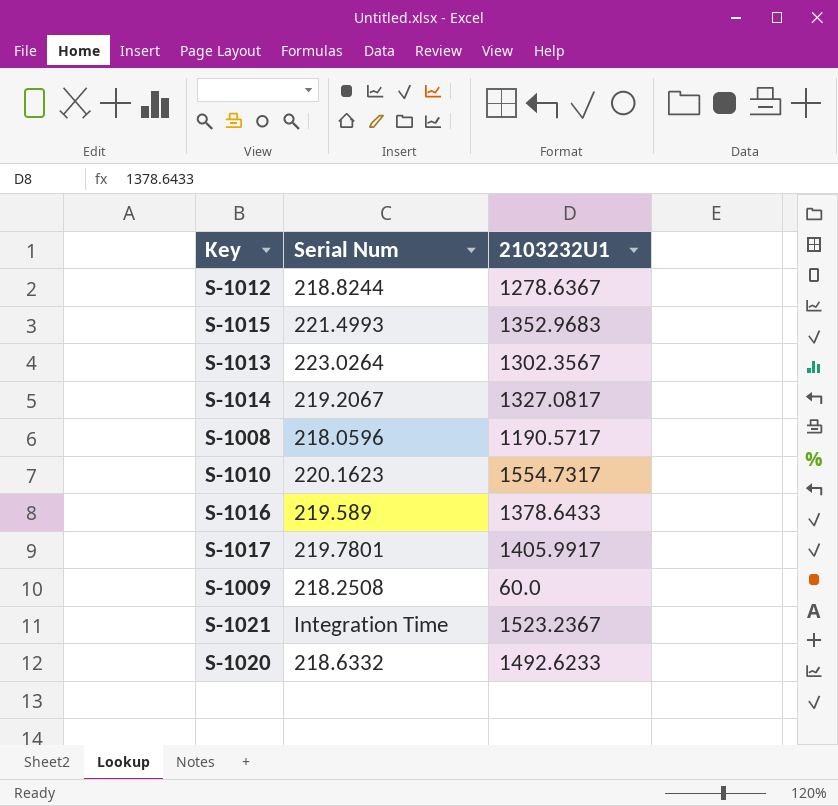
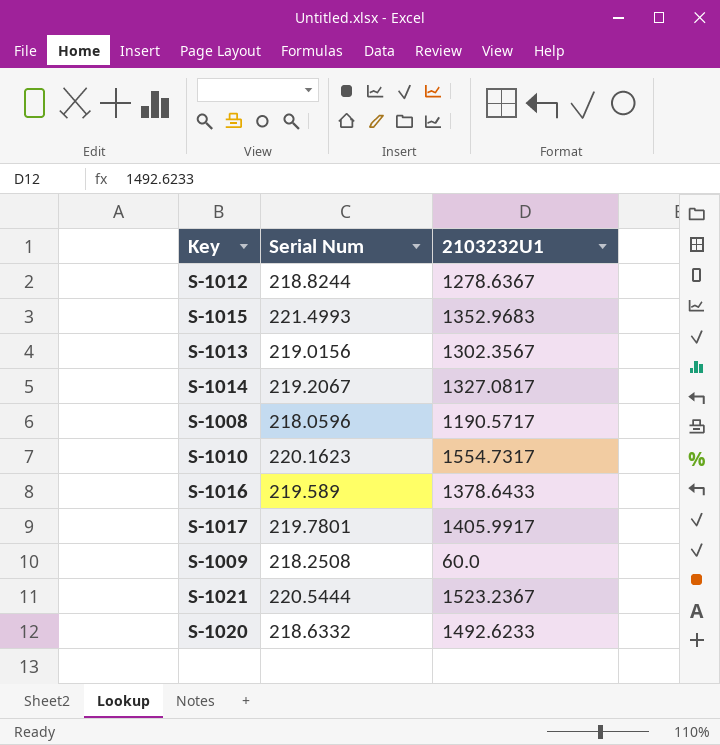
S-1013 | Serial Num: 223.0264 -> 219.0156
S-1021 | Serial Num: Integration Time -> 220.5444

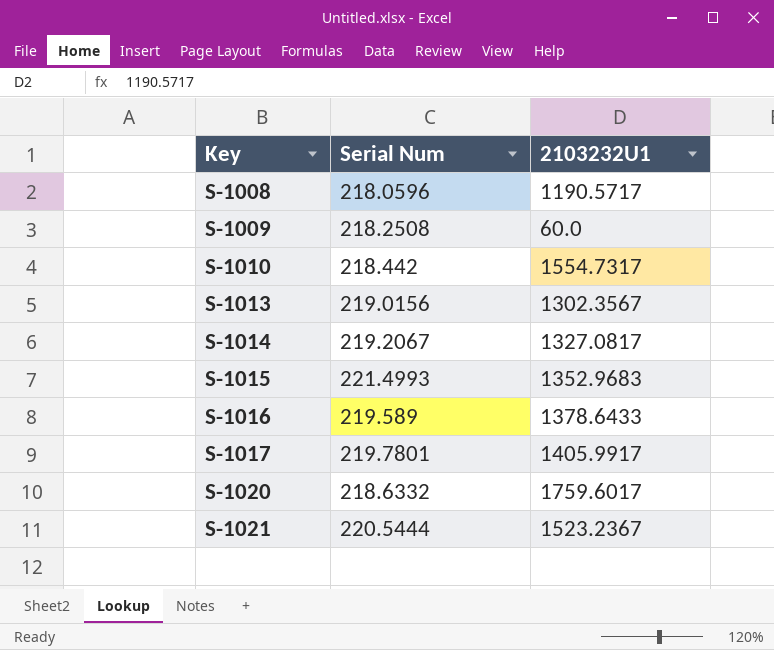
row order: none -> Key ascending
row S-1012: 218.8244 | 1278.6367 -> none
S-1010 | Serial Num: 220.1623 -> 218.442
S-1020 | 2103232U1: 1492.6233 -> 1759.6017

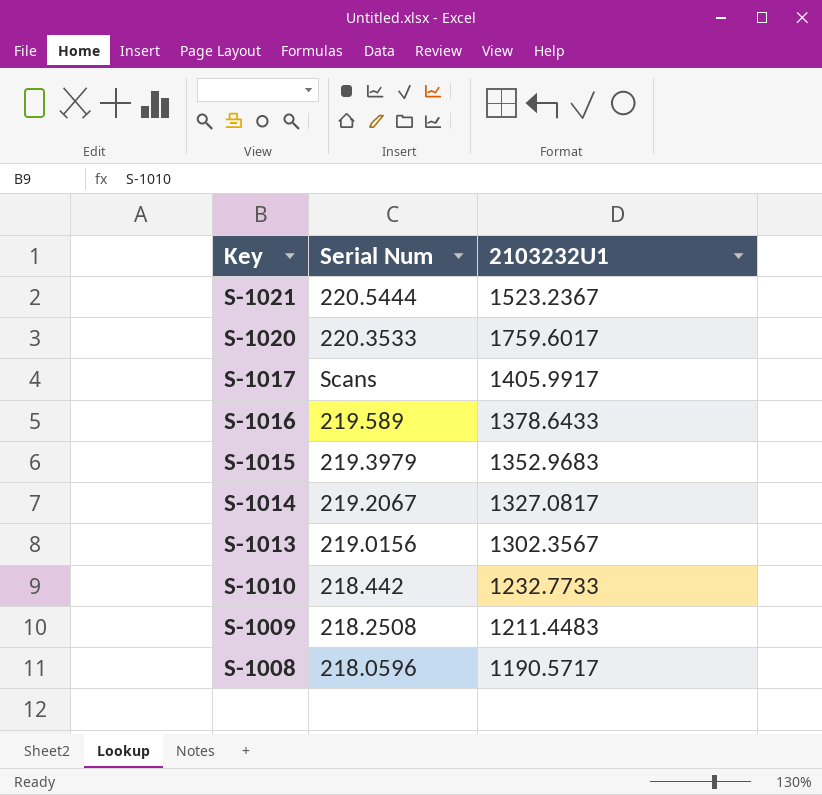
row order: Key ascending -> Key descending
S-1020 | Serial Num: 218.6332 -> 220.3533
S-1017 | Serial Num: 219.7801 -> Scans
S-1015 | Serial Num: 221.4993 -> 219.3979
S-1010 | 2103232U1: 1554.7317 -> 1232.7733
S-1009 | 2103232U1: 60.0 -> 1211.4483

